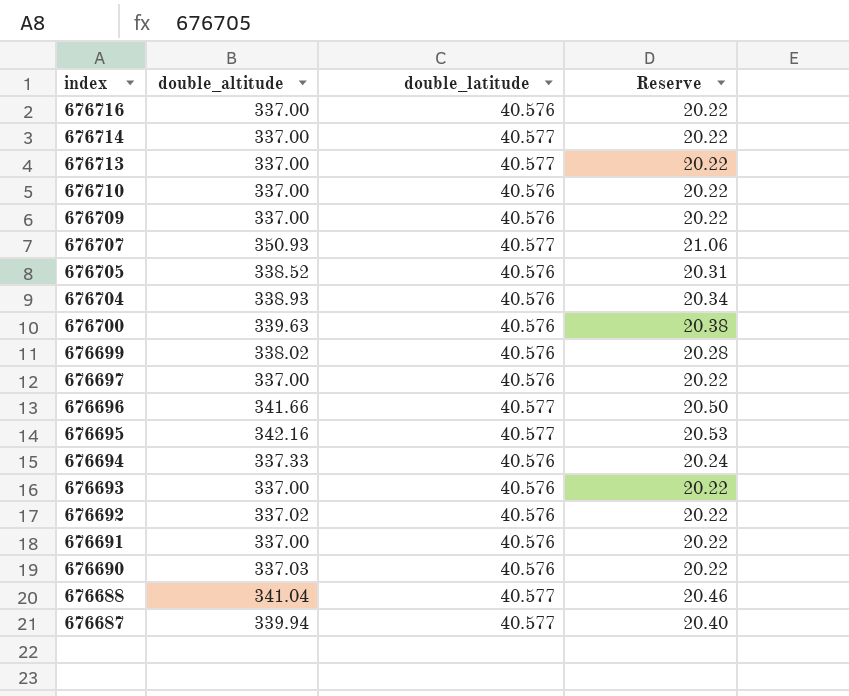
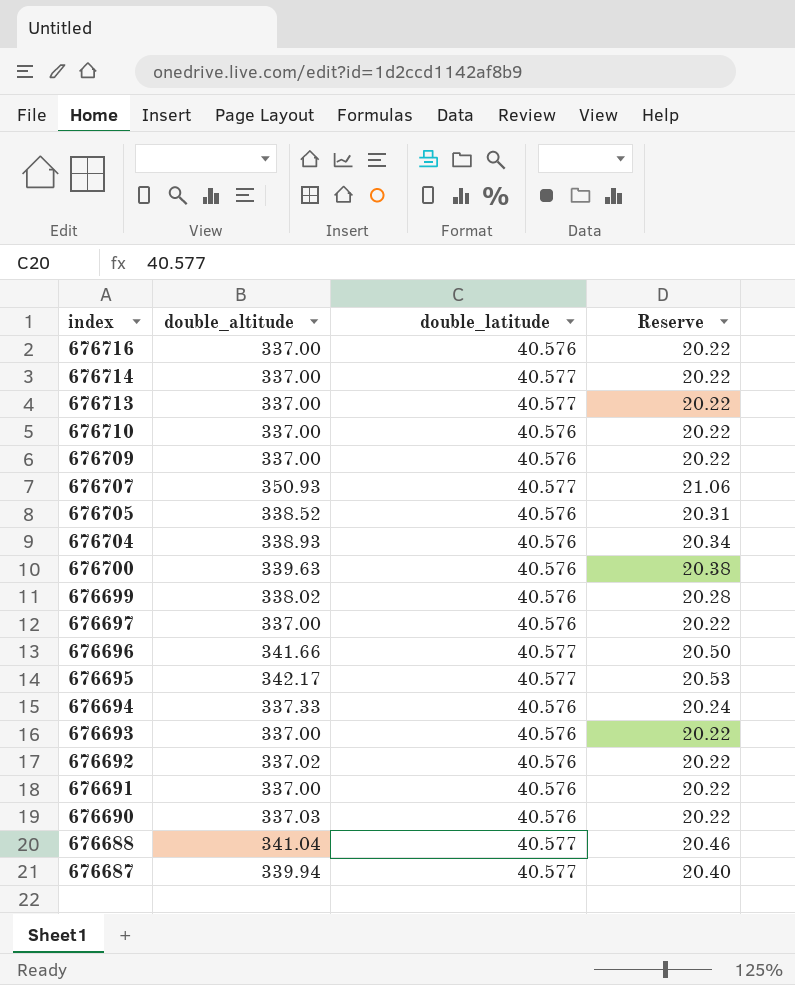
676695 | double_altitude: 342.16 -> 342.17

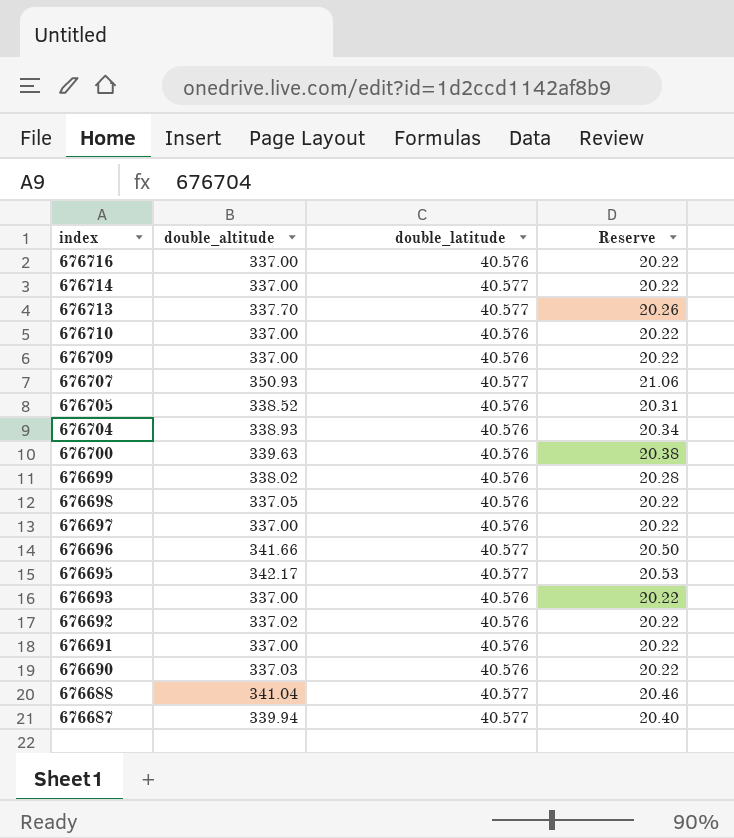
row 676694: 337.33 | 40.576 | 20.24 -> none
676713 | double_altitude: 337.00 -> 337.70
676713 | Reserve: 20.22 -> 20.26
row 676698: none -> 337.05 | 40.576 | 20.22

